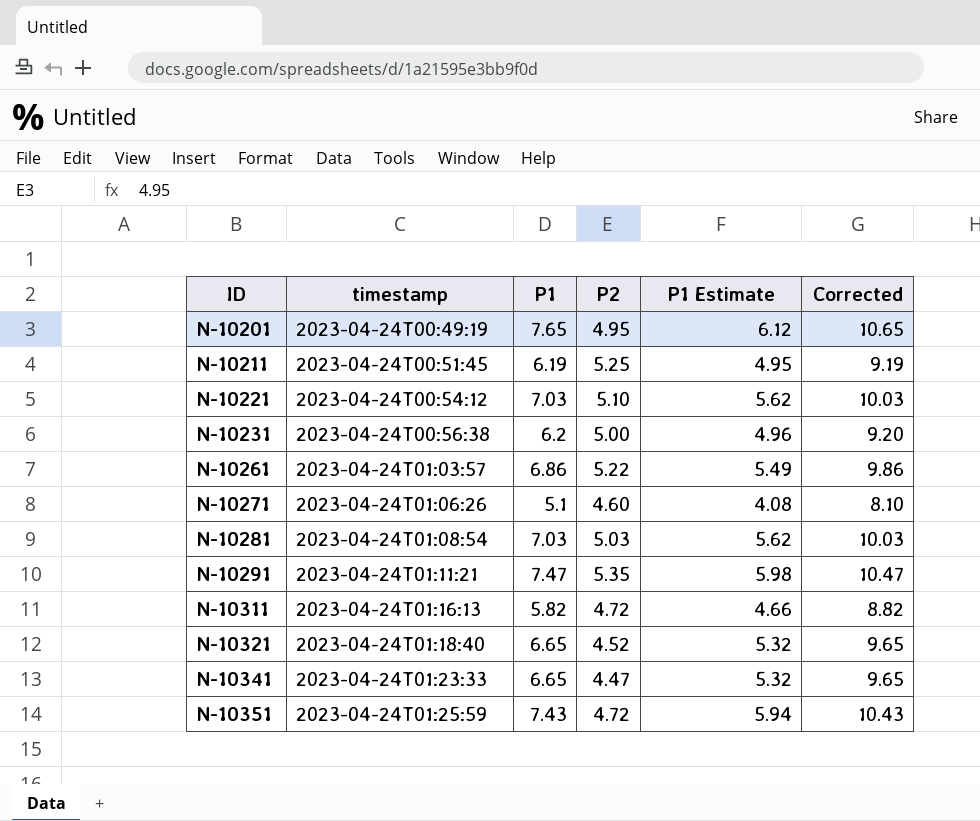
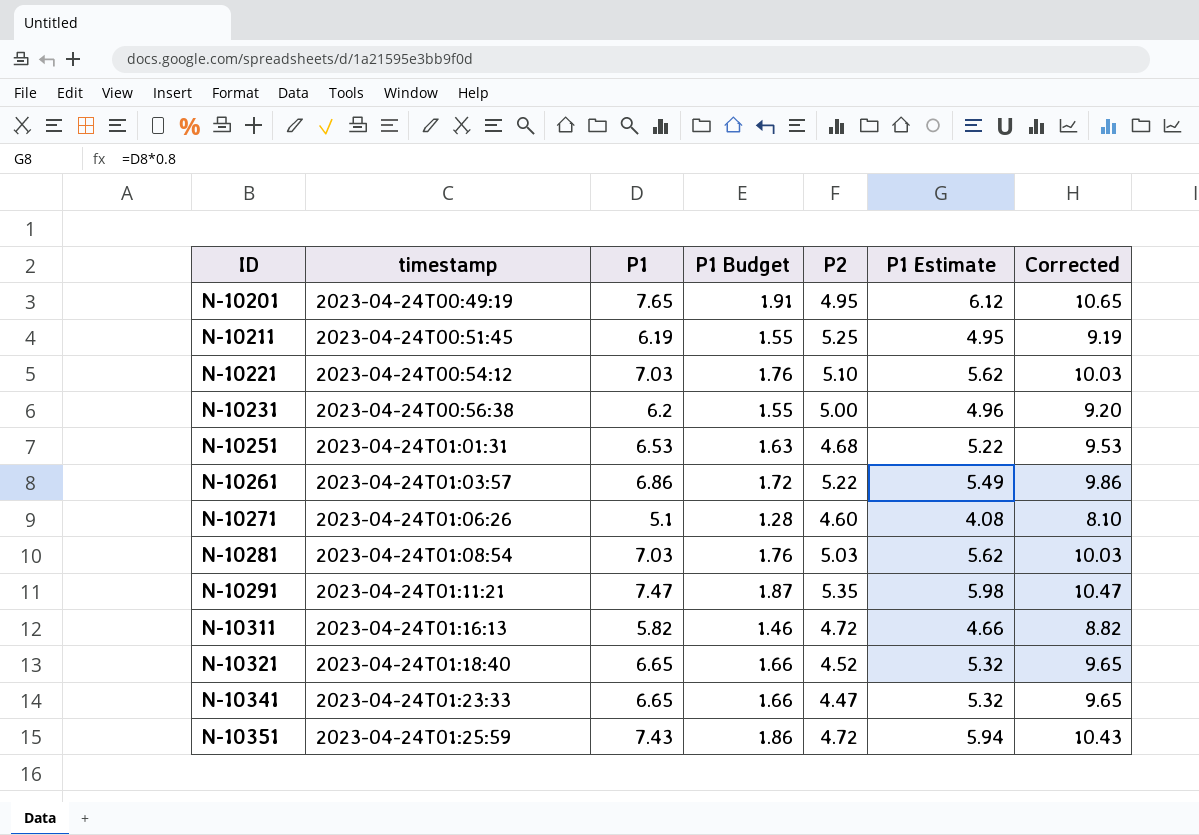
column P1 Budget | formula: none -> [P1] * 0.25
row N-10251: none -> 2023-04-24T01:01:31 | 6.53 | 1.63 | 4.68 | 5.22 | 9.53

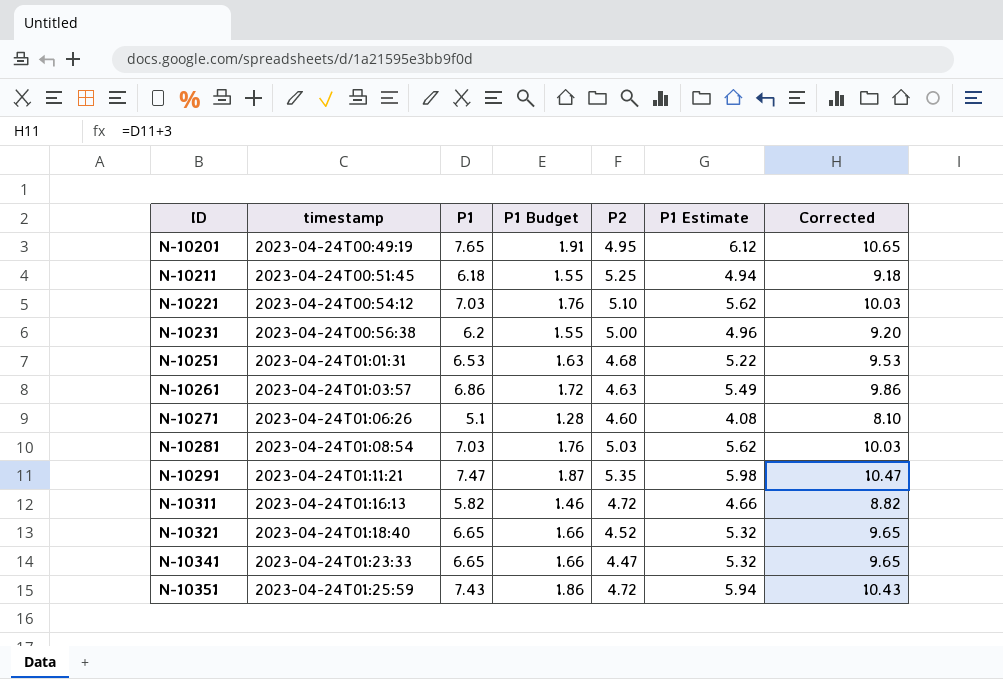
N-10211 | P1: 6.19 -> 6.18
N-10211 | P1 Estimate: 4.95 -> 4.94
N-10211 | Corrected: 9.19 -> 9.18
N-10261 | P2: 5.22 -> 4.63

